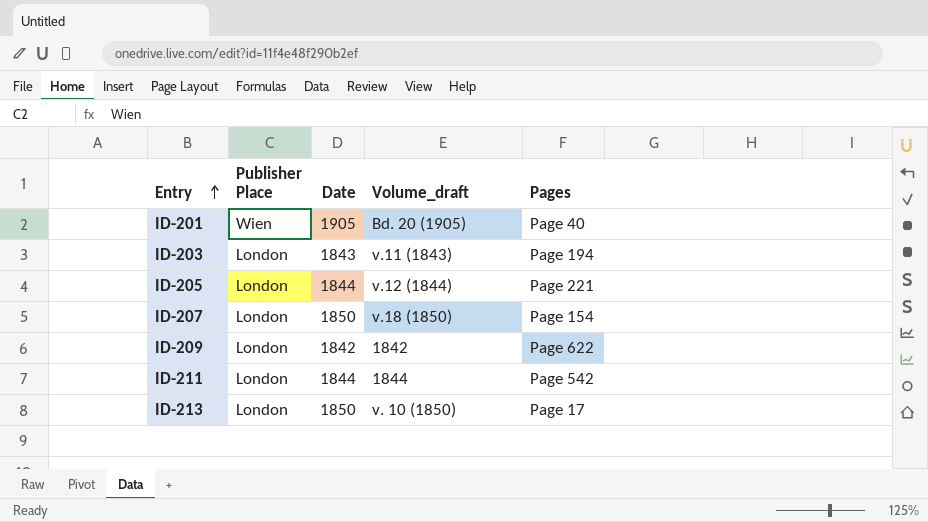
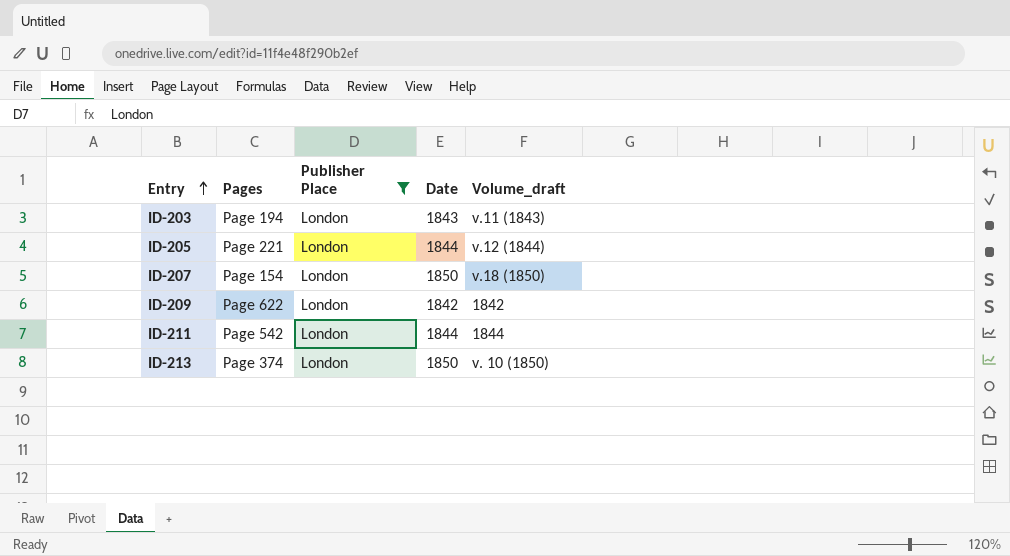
filter: none -> Publisher Place = London
column Pages | position: 5 -> 2
ID-213 | Pages: Page 17 -> Page 374

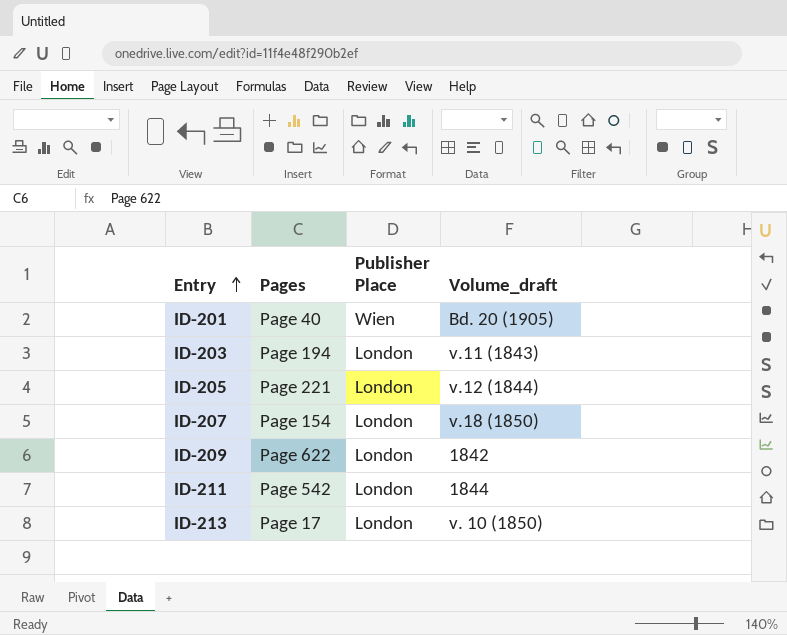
filter: Publisher Place = London -> none
column Date | position: 4 -> none
ID-213 | Pages: Page 374 -> Page 17

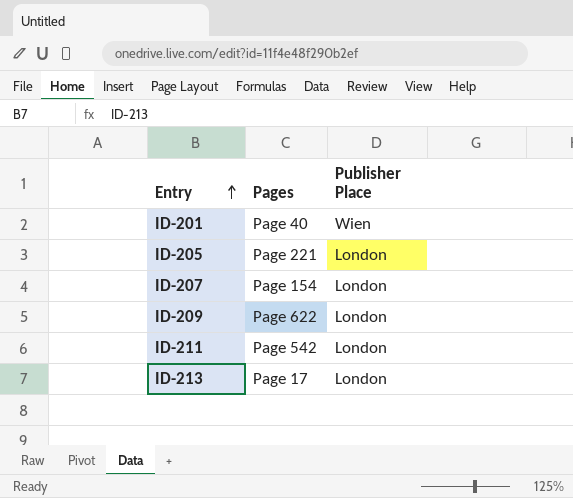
column Volume_draft | position: 4 -> none
row ID-203: Page 194 | London | v.11 (1843) -> none

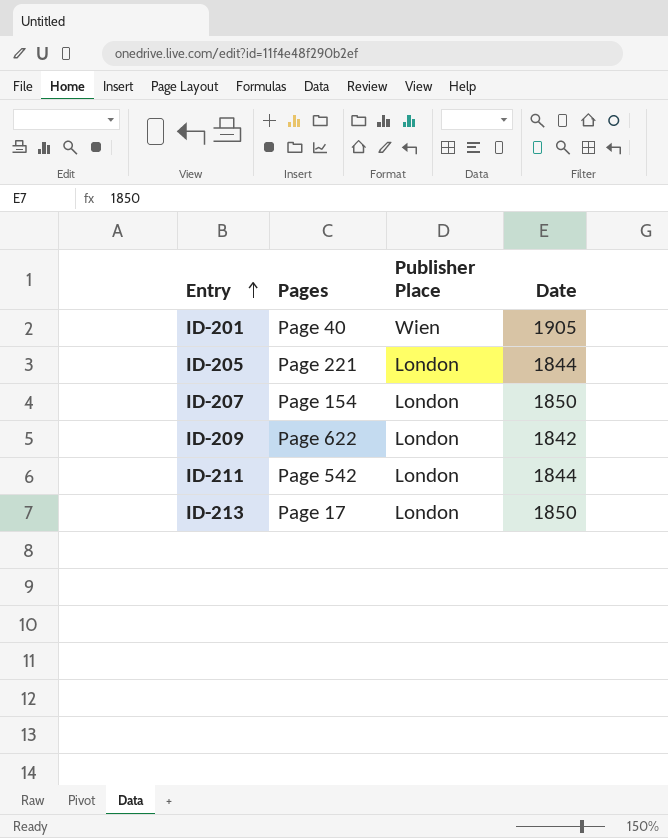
column Date | position: none -> 4

